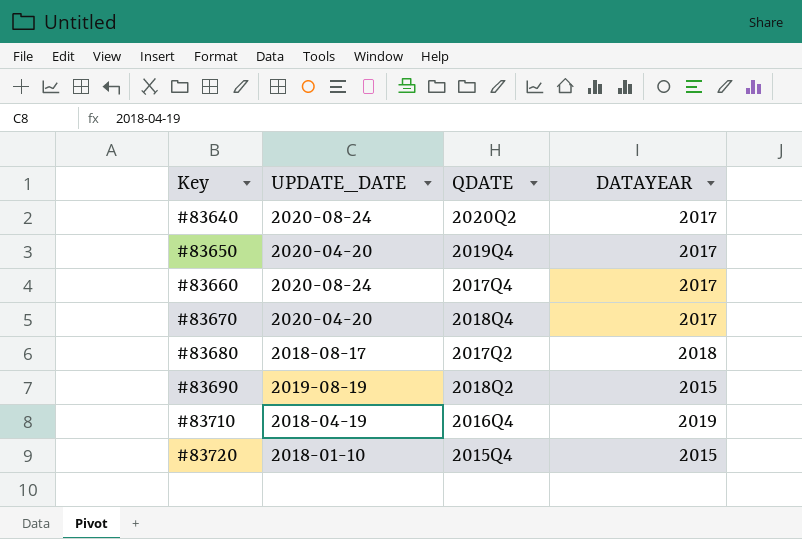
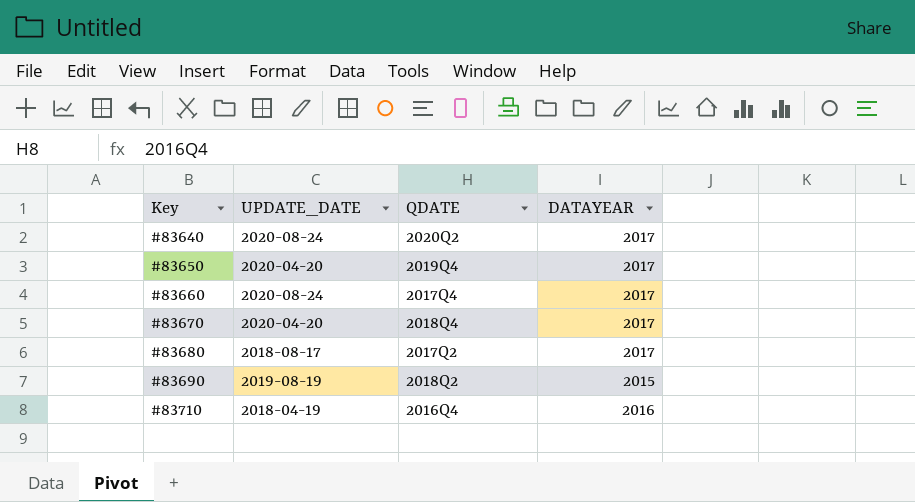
row #83720: 2018-01-10 | 2015Q4 | 2015 -> none
#83680 | DATAYEAR: 2018 -> 2017
#83710 | DATAYEAR: 2019 -> 2016

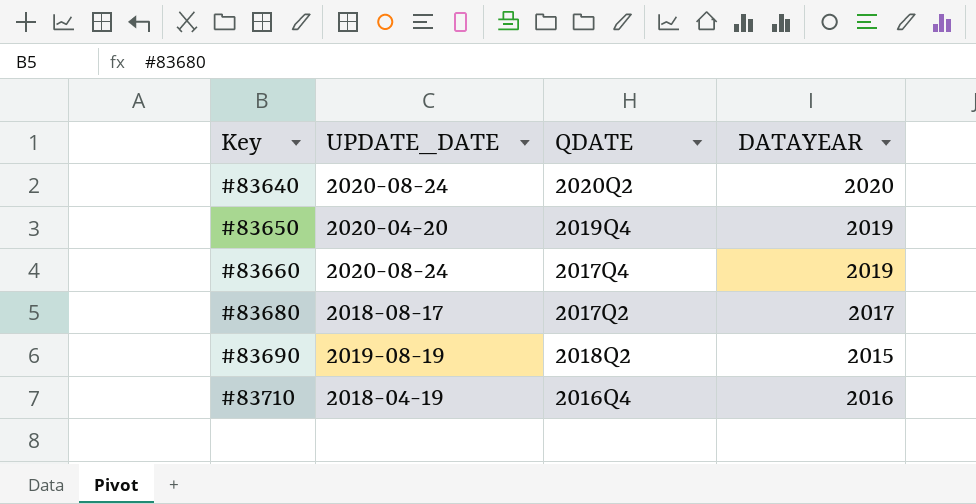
row #83670: 2020-04-20 | 2018Q4 | 2017 -> none
#83640 | DATAYEAR: 2017 -> 2020
#83650 | DATAYEAR: 2017 -> 2019
#83660 | DATAYEAR: 2017 -> 2019

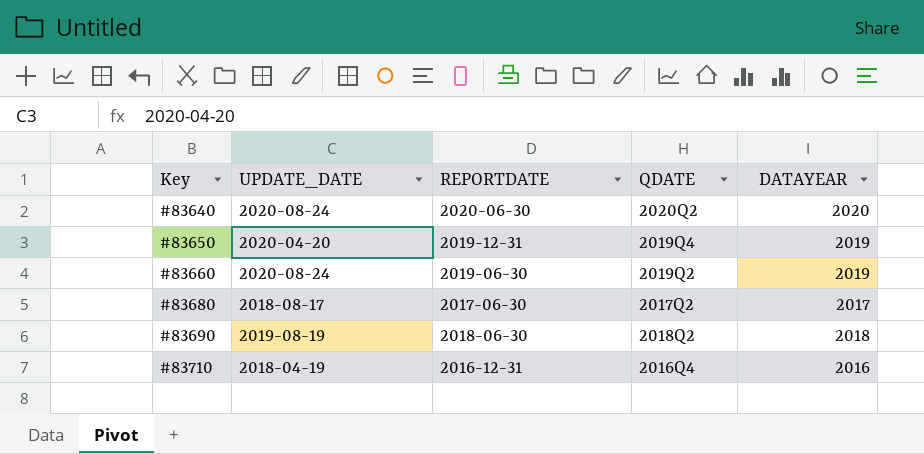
column REPORTDATE | position: none -> 3
#83660 | QDATE: 2017Q4 -> 2019Q2
#83690 | DATAYEAR: 2015 -> 2018

